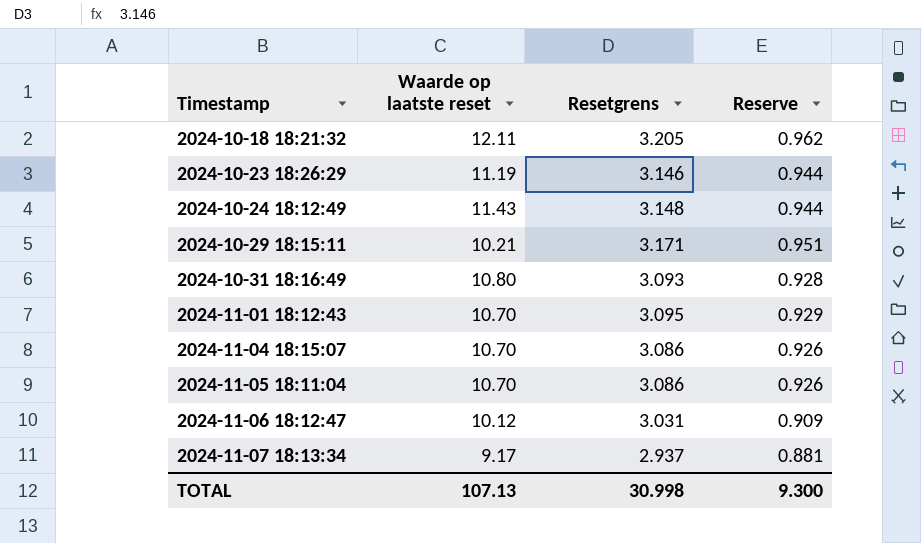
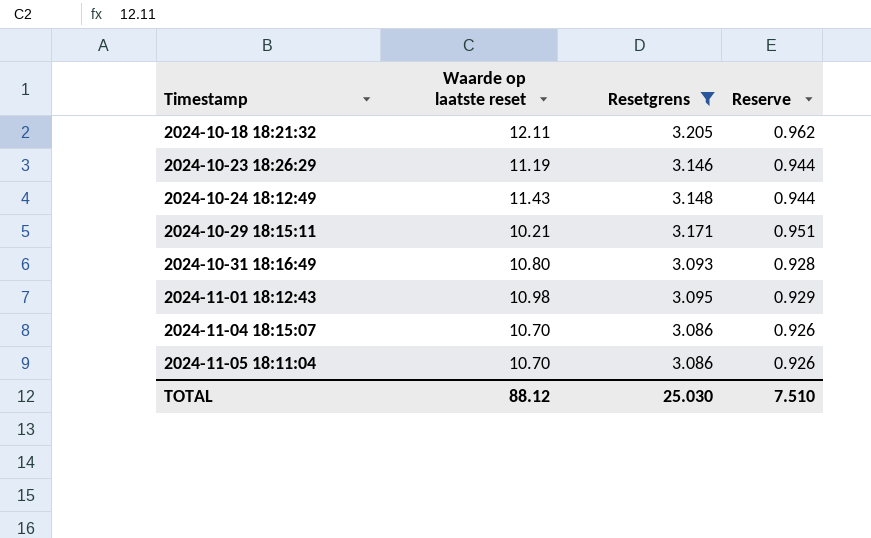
filter: none -> Resetgrens >= 3.086
2024-11-01 18:12:43 | Waarde op laatste reset: 10.70 -> 10.98
TOTAL | Waarde op laatste reset: 107.13 -> 88.12
TOTAL | Resetgrens: 30.998 -> 25.030
TOTAL | Reserve: 9.300 -> 7.510

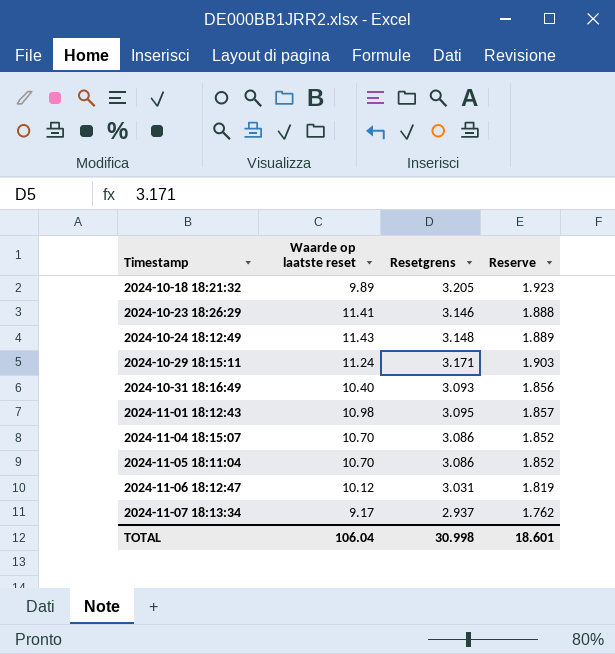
filter: Resetgrens >= 3.086 -> none
column Reserve | formula: [Resetgrens] * 0.3 -> [Resetgrens] * 0.6
2024-10-18 18:21:32 | Waarde op laatste reset: 12.11 -> 9.89
2024-10-23 18:26:29 | Waarde op laatste reset: 11.19 -> 11.41
2024-10-29 18:15:11 | Waarde op laatste reset: 10.21 -> 11.24
2024-10-31 18:16:49 | Waarde op laatste reset: 10.80 -> 10.40
TOTAL | Waarde op laatste reset: 88.12 -> 106.04
TOTAL | Resetgrens: 25.030 -> 30.998
TOTAL | Reserve: 7.510 -> 18.601

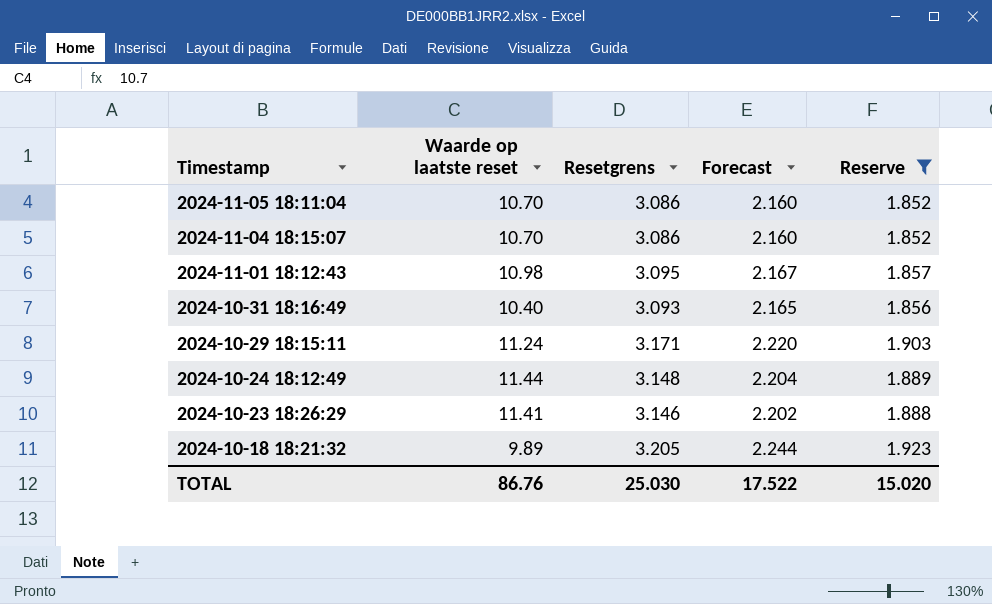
filter: none -> Reserve >= 1.852
row order: Timestamp ascending -> Timestamp descending
column Forecast | formula: none -> [Resetgrens] * 0.7
2024-10-24 18:12:49 | Waarde op laatste reset: 11.43 -> 11.44
TOTAL | Waarde op laatste reset: 106.04 -> 86.76
TOTAL | Resetgrens: 30.998 -> 25.030
TOTAL | Reserve: 18.601 -> 15.020

